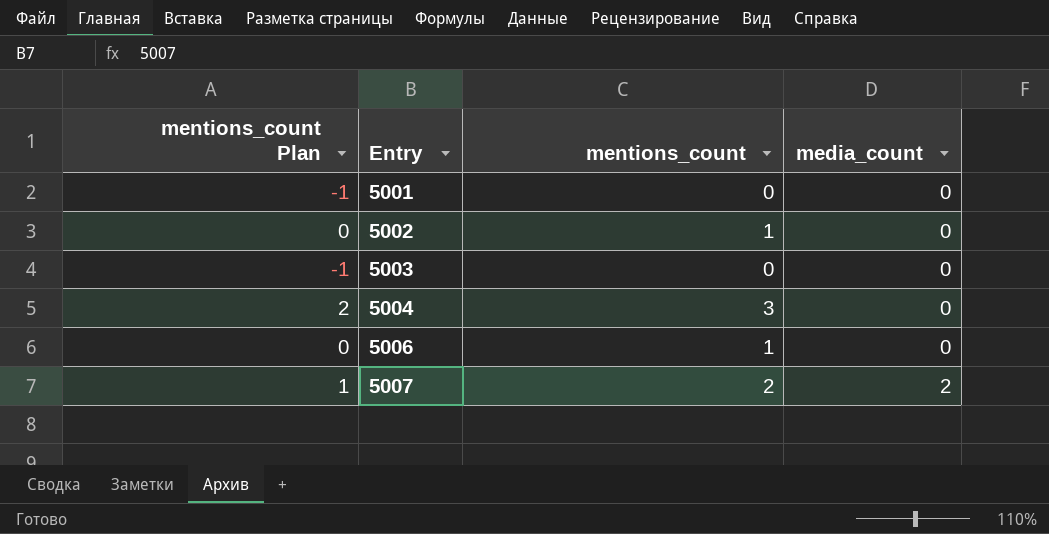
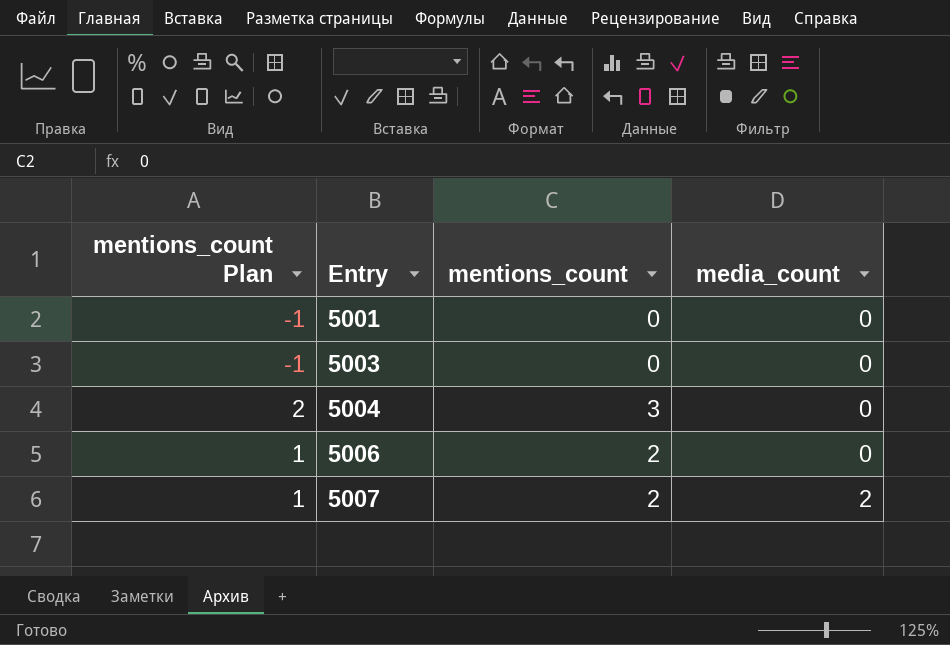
row 5002: 0 | 1 | 0 -> none
5006 | mentions_count Plan: 0 -> 1
5006 | mentions_count: 1 -> 2

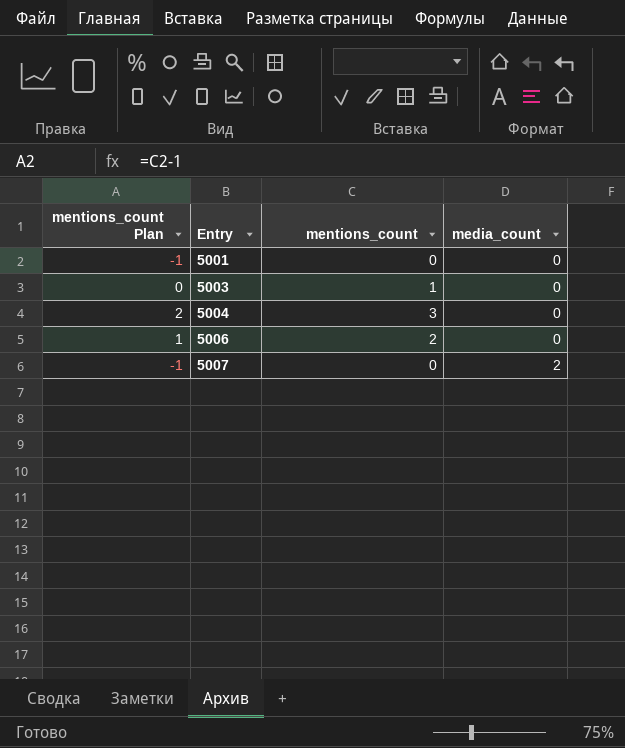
5003 | mentions_count Plan: -1 -> 0
5003 | mentions_count: 0 -> 1
5007 | mentions_count Plan: 1 -> -1
5007 | mentions_count: 2 -> 0

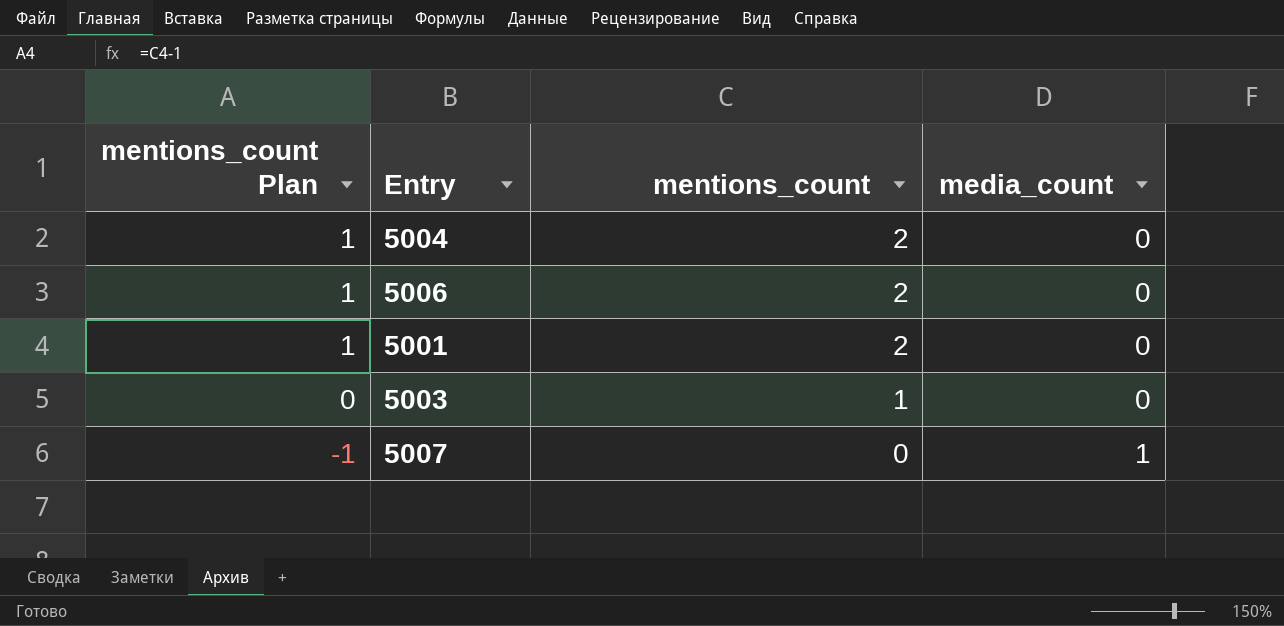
row order: Entry ascending -> mentions_count Plan descending
5004 | mentions_count Plan: 2 -> 1
5004 | mentions_count: 3 -> 2
5001 | mentions_count Plan: -1 -> 1
5001 | mentions_count: 0 -> 2
5007 | media_count: 2 -> 1

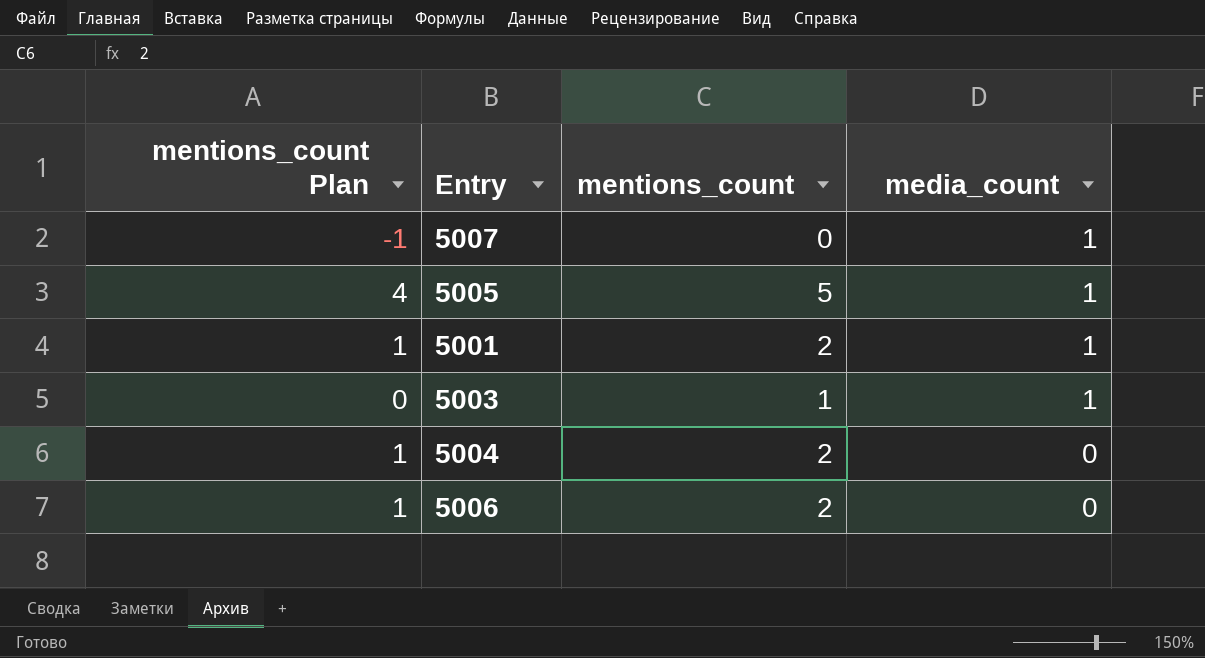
row order: mentions_count Plan descending -> media_count descending
row 5005: none -> 4 | 5 | 1
5001 | media_count: 0 -> 1
5003 | media_count: 0 -> 1

